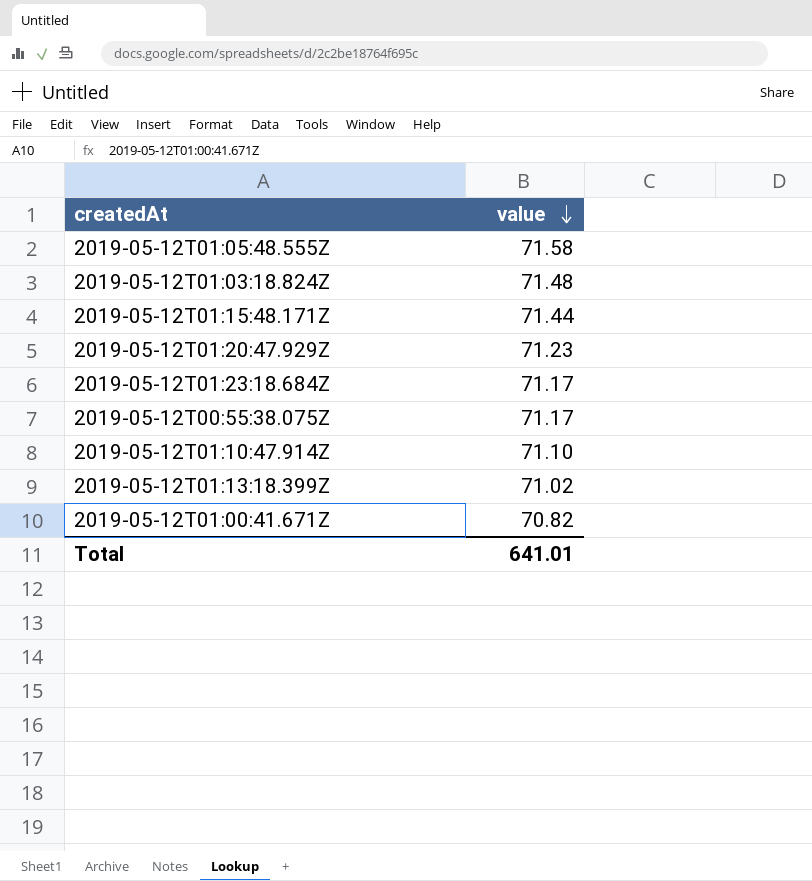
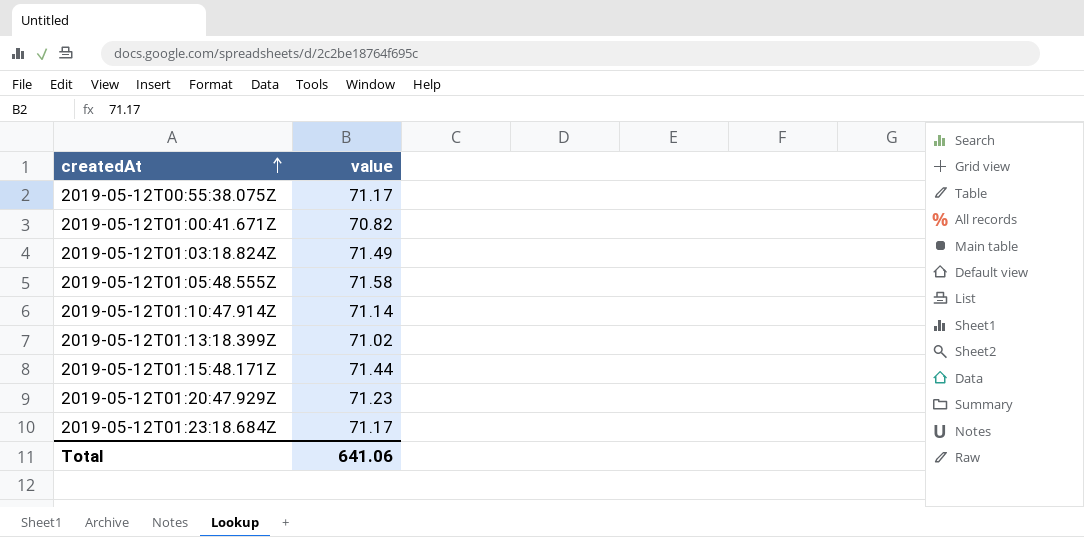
row order: value descending -> createdAt ascending
2019-05-12T01:03:18.824Z | value: 71.48 -> 71.49
2019-05-12T01:10:47.914Z | value: 71.10 -> 71.14
Total | value: 641.01 -> 641.06

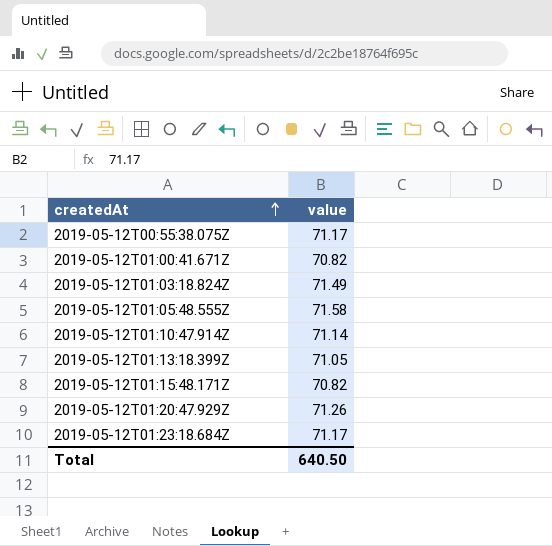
2019-05-12T01:13:18.399Z | value: 71.02 -> 71.05
2019-05-12T01:15:48.171Z | value: 71.44 -> 70.82
2019-05-12T01:20:47.929Z | value: 71.23 -> 71.26
Total | value: 641.06 -> 640.50

